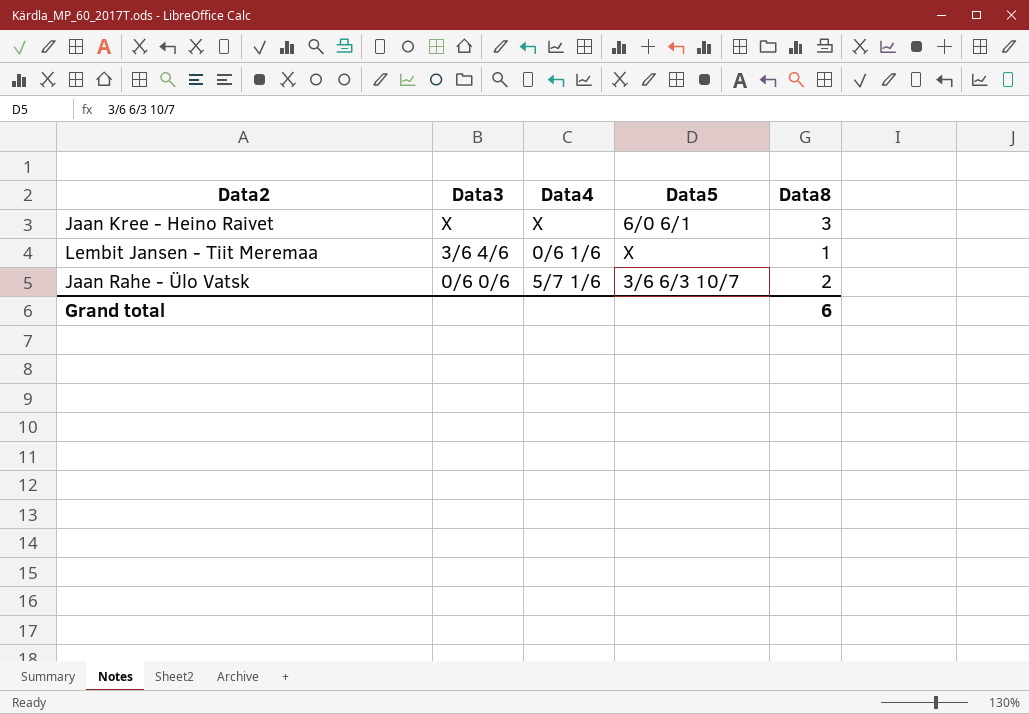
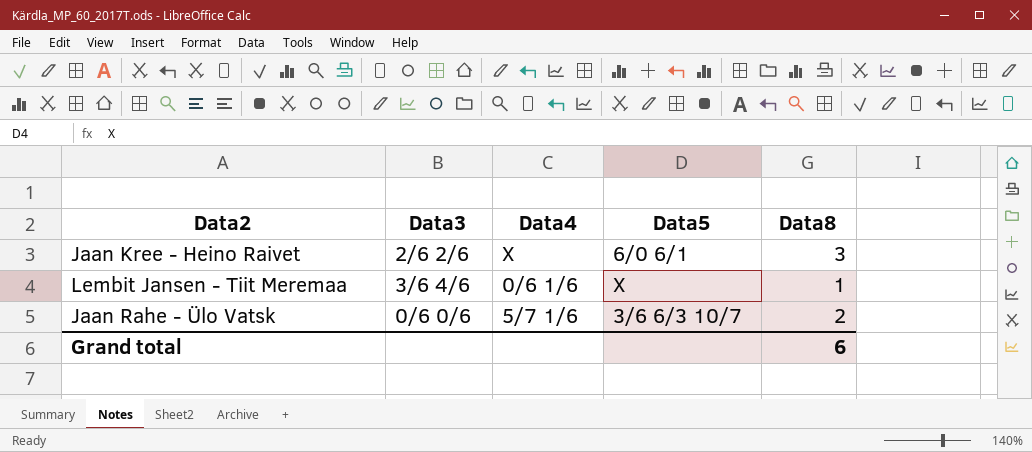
Jaan Kree - Heino Raivet | Data3: X -> 2/6 2/6

